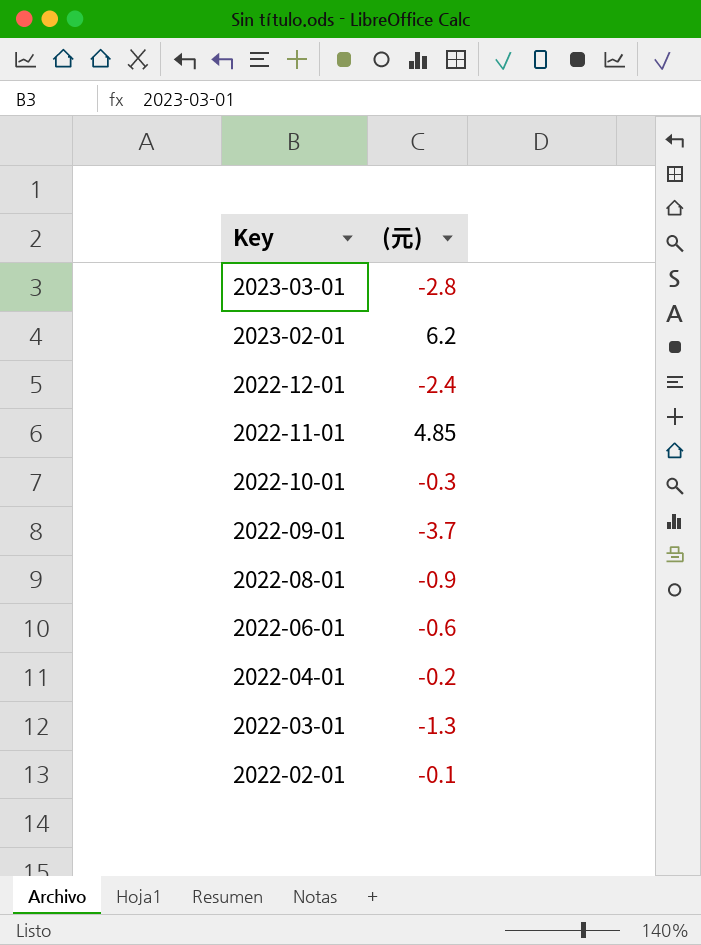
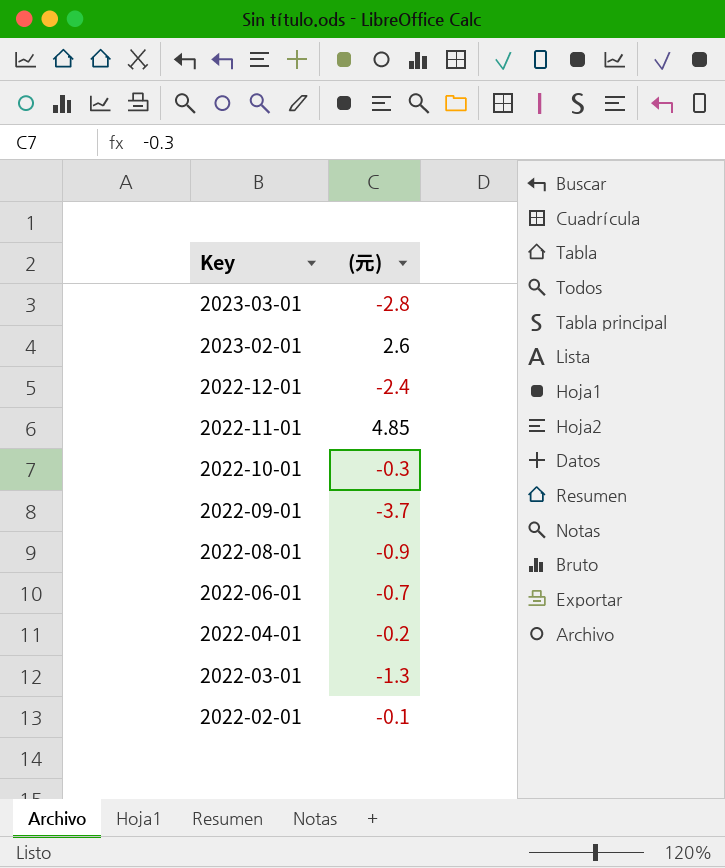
2023-02-01 | (元): 6.2 -> 2.6
2022-06-01 | (元): -0.6 -> -0.7

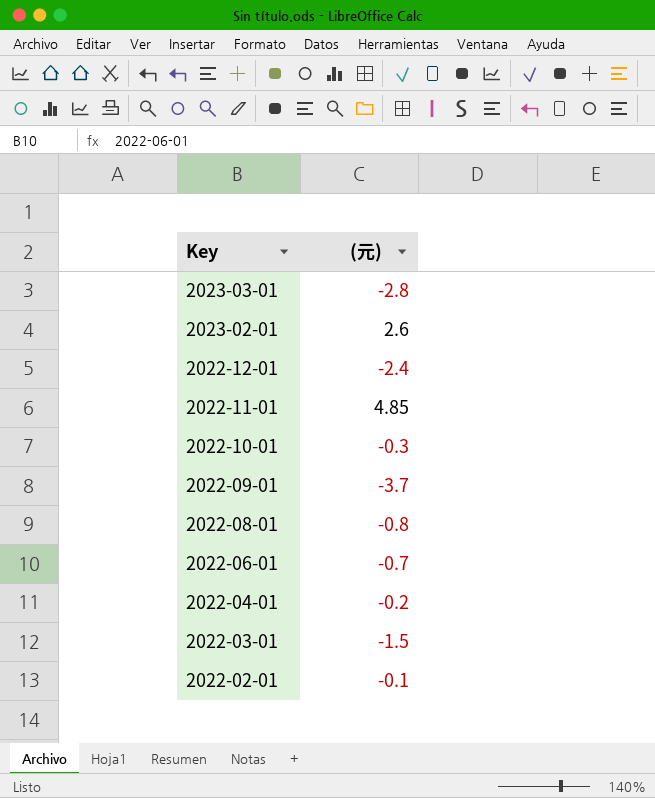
2022-08-01 | (元): -0.9 -> -0.8
2022-03-01 | (元): -1.3 -> -1.5

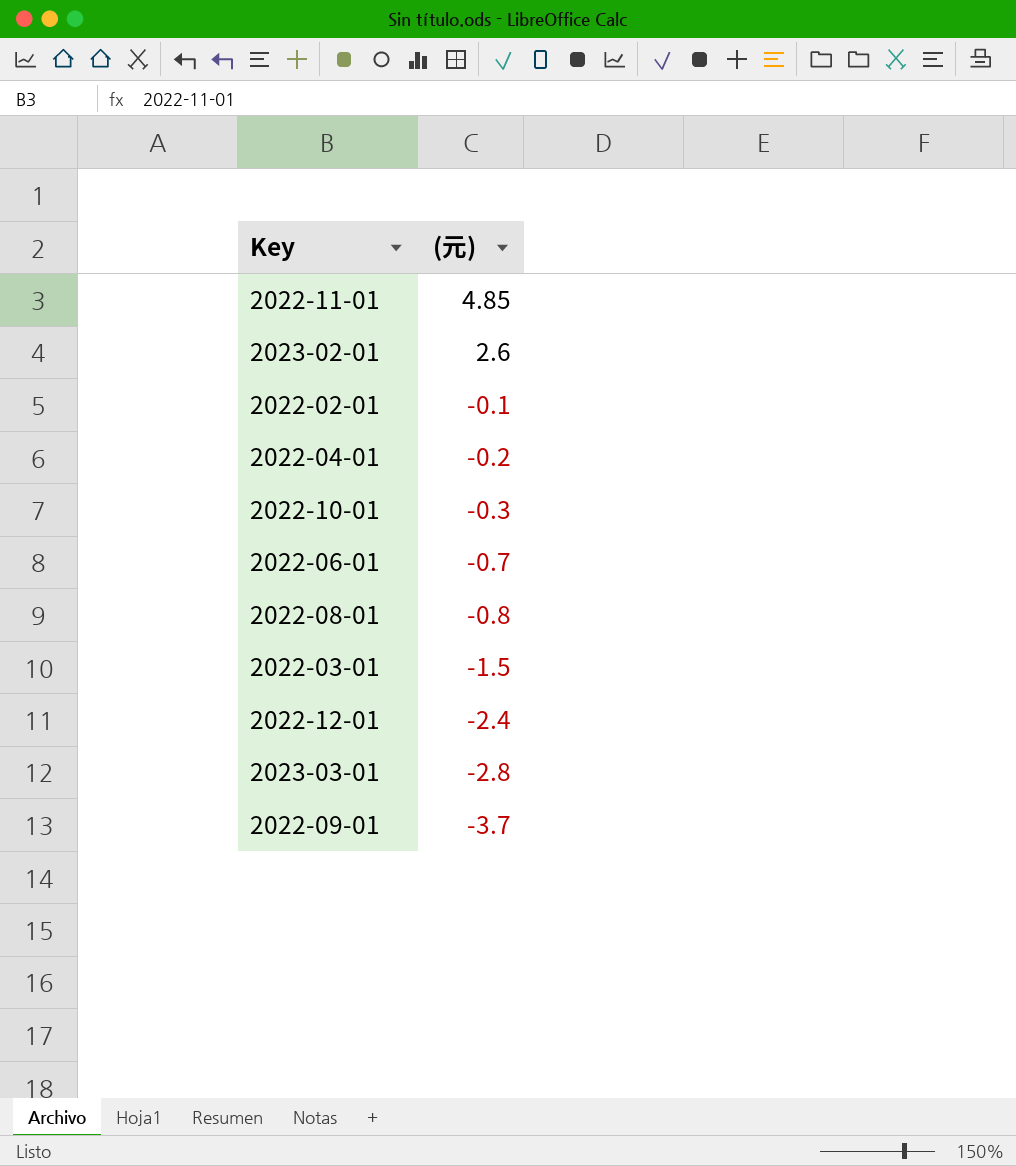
row order: Key descending -> (元) descending

